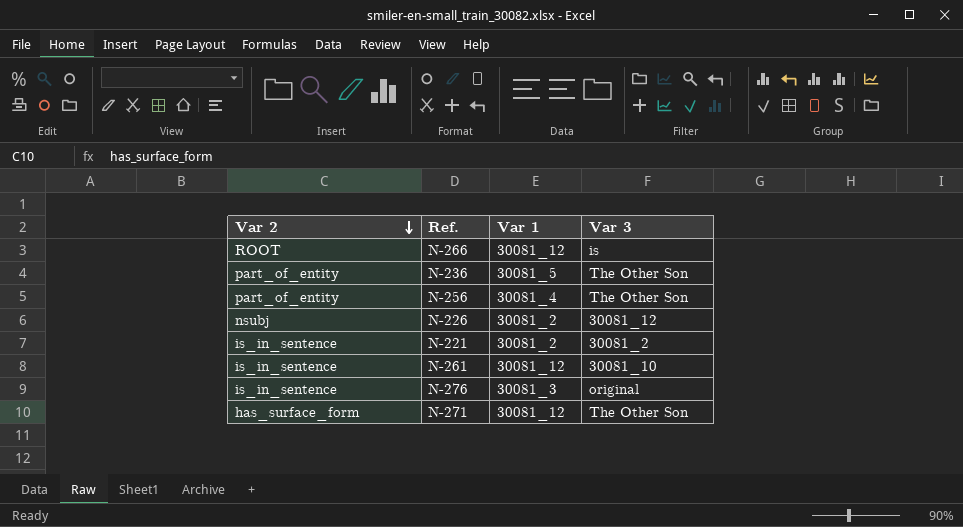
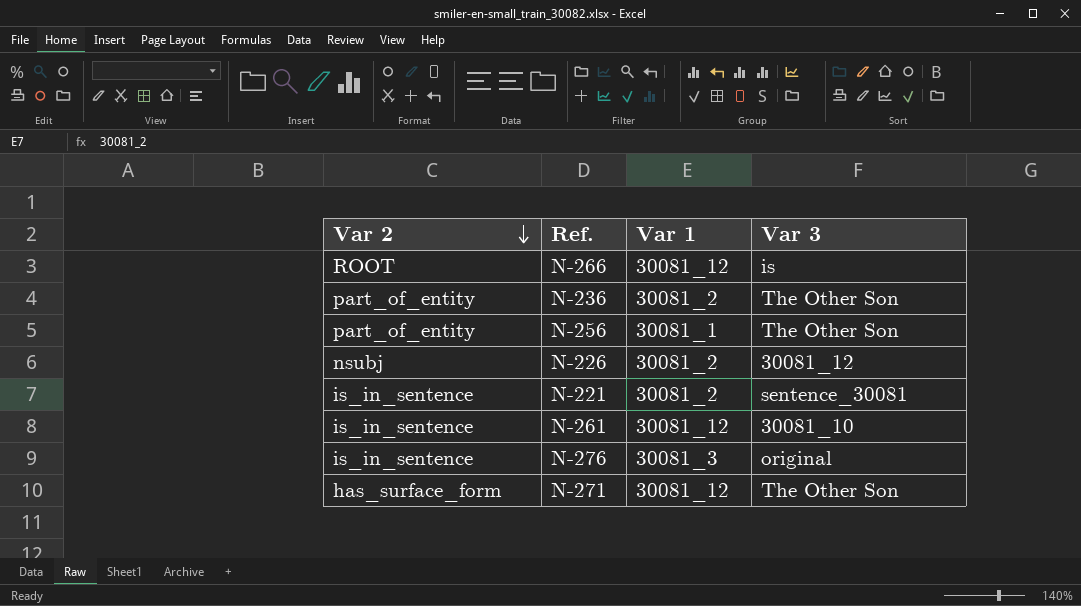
N-236 | Var 1: 30081_5 -> 30081_2
N-256 | Var 1: 30081_4 -> 30081_1
N-221 | Var 3: 30081_2 -> sentence_30081

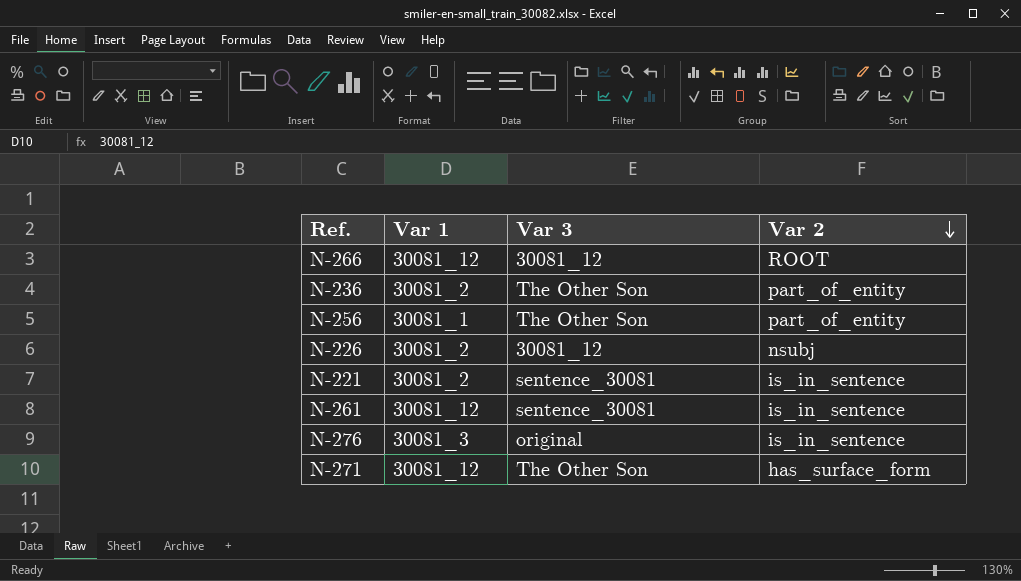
column Var 2 | position: 1 -> 4
N-266 | Var 3: is -> 30081_12
N-261 | Var 3: 30081_10 -> sentence_30081

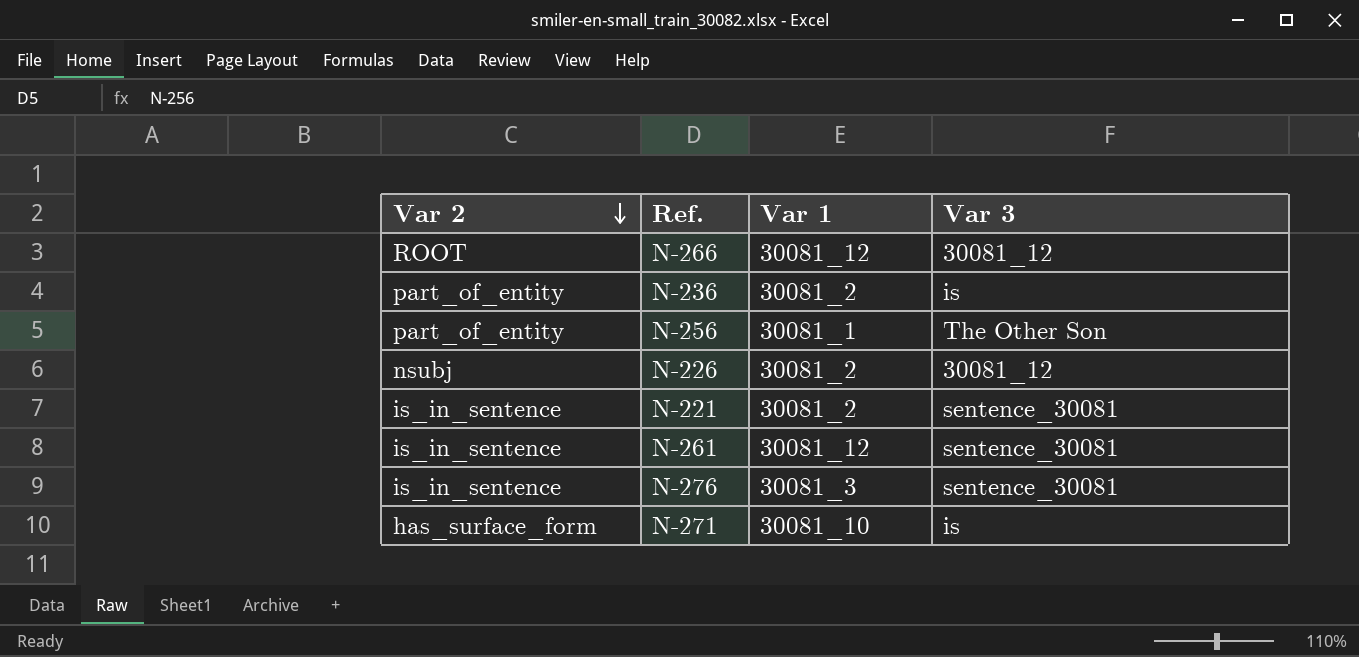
column Var 2 | position: 4 -> 1
N-236 | Var 3: The Other Son -> is
N-276 | Var 3: original -> sentence_30081
N-271 | Var 1: 30081_12 -> 30081_10
N-271 | Var 3: The Other Son -> is

